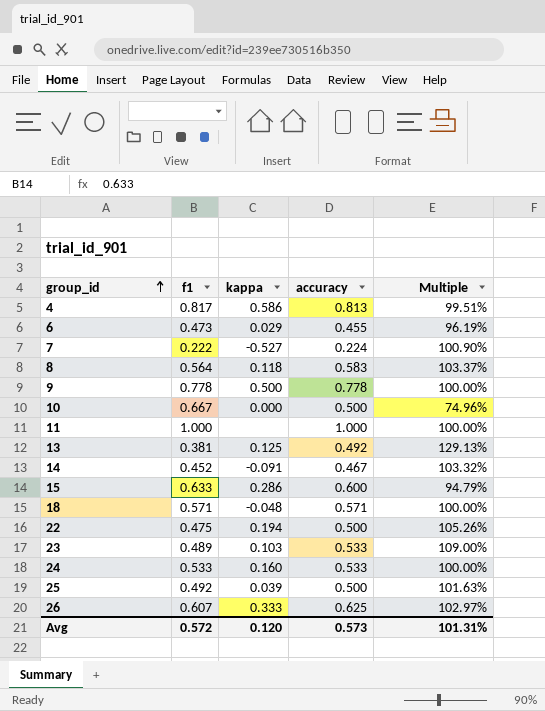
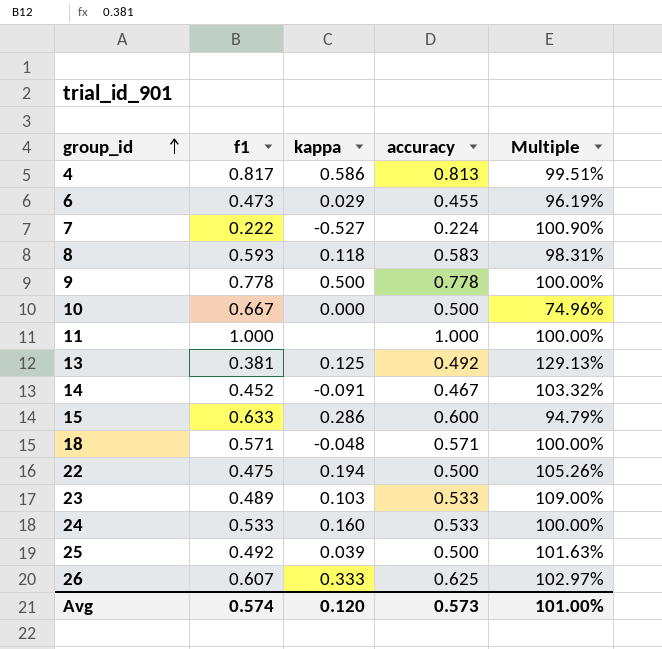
8 | f1: 0.564 -> 0.593
8 | Multiple: 103.37% -> 98.31%
Avg | f1: 0.572 -> 0.574
Avg | Multiple: 101.31% -> 101.00%

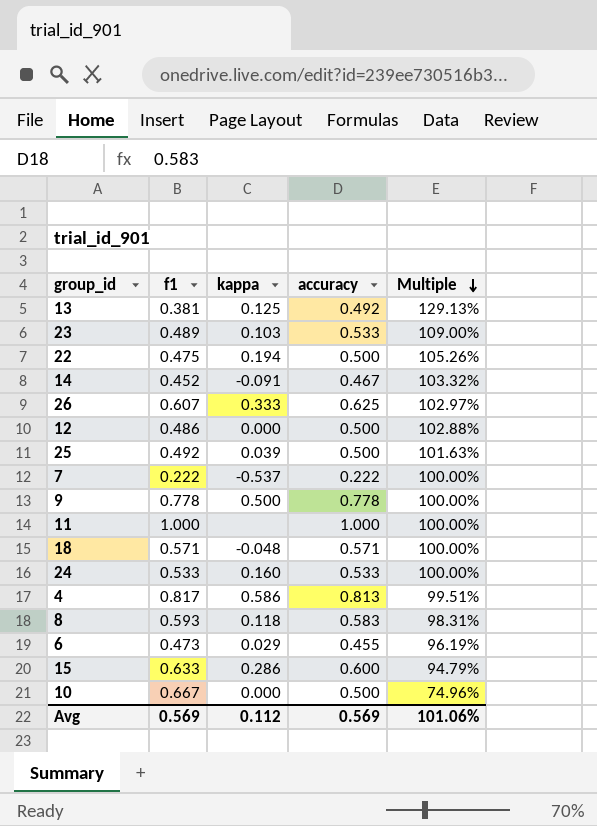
row order: group_id ascending -> Multiple descending
row 12: none -> 0.486 | 0.000 | 0.500 | 102.88%
7 | kappa: -0.527 -> -0.537
7 | accuracy: 0.224 -> 0.222
7 | Multiple: 100.90% -> 100.00%
Avg | f1: 0.574 -> 0.569
Avg | kappa: 0.120 -> 0.112
Avg | accuracy: 0.573 -> 0.569
Avg | Multiple: 101.00% -> 101.06%

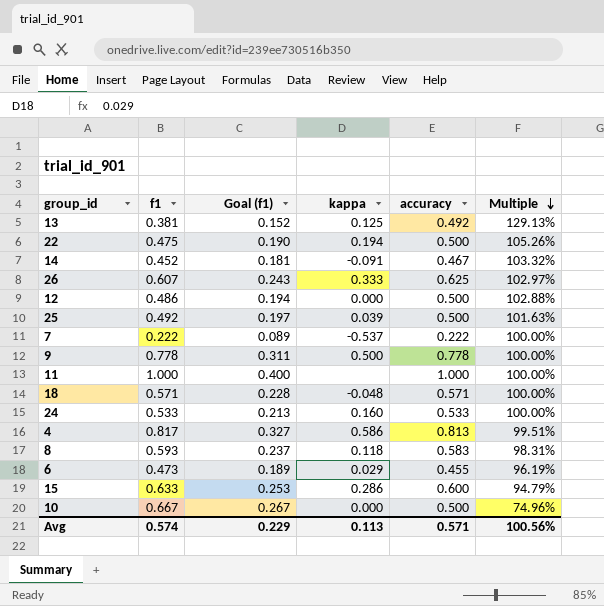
column Goal (f1) | formula: none -> [f1] * 0.4
row 23: 0.489 | 0.103 | 0.533 | 109.00% -> none
Avg | f1: 0.569 -> 0.574
Avg | kappa: 0.112 -> 0.113
Avg | accuracy: 0.569 -> 0.571
Avg | Multiple: 101.06% -> 100.56%

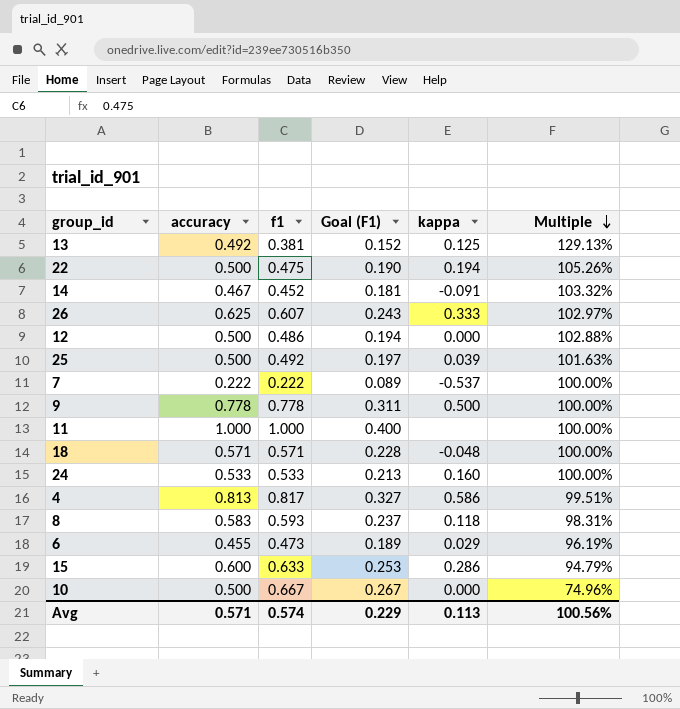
column accuracy | position: 5 -> 2
column name: Goal (f1) -> Goal (F1)

